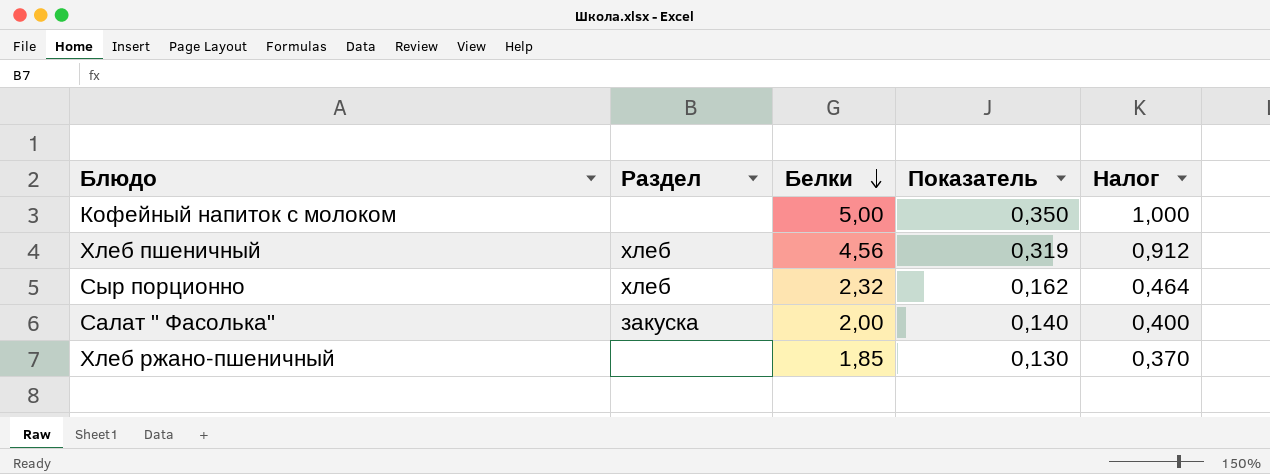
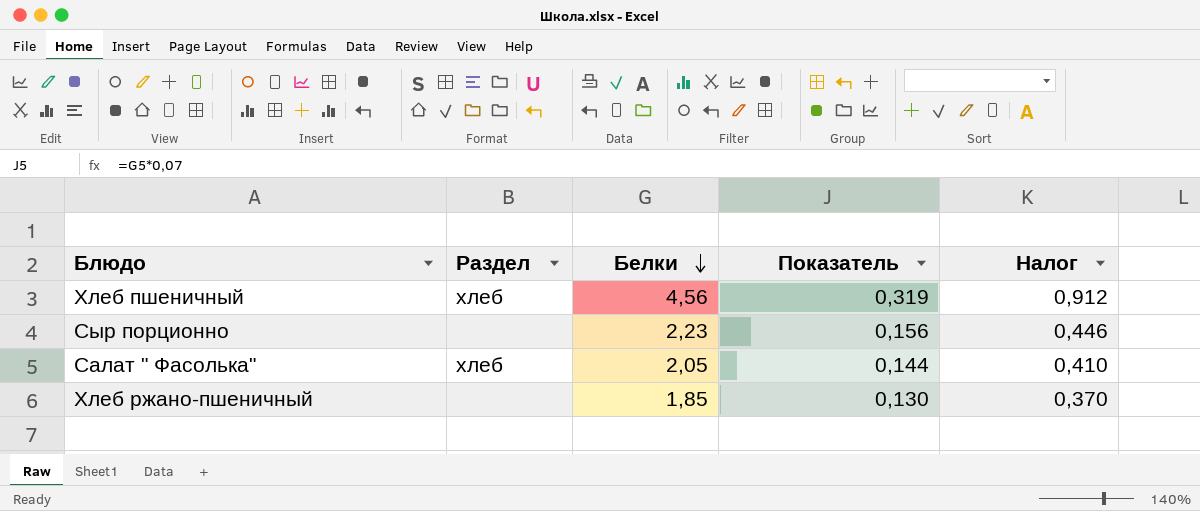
row Кофейный напиток с молоком: none | 5,00 | 0,350 | 1,000 -> none
Сыр порционно | Раздел: хлеб -> none
Сыр порционно | Белки: 2,32 -> 2,23
Сыр порционно | Показатель: 0,162 -> 0,156
Сыр порционно | Налог: 0,464 -> 0,446
Салат " Фасолька" | Раздел: закуска -> хлеб
Салат " Фасолька" | Белки: 2,00 -> 2,05
Салат " Фасолька" | Показатель: 0,140 -> 0,144
Салат " Фасолька" | Налог: 0,400 -> 0,410

